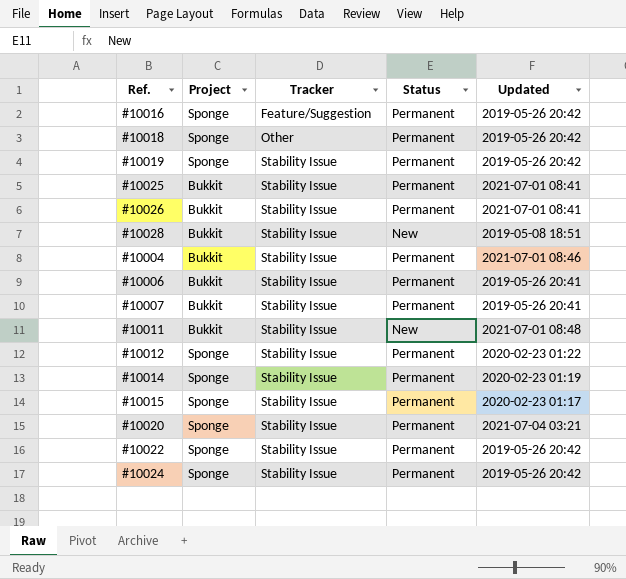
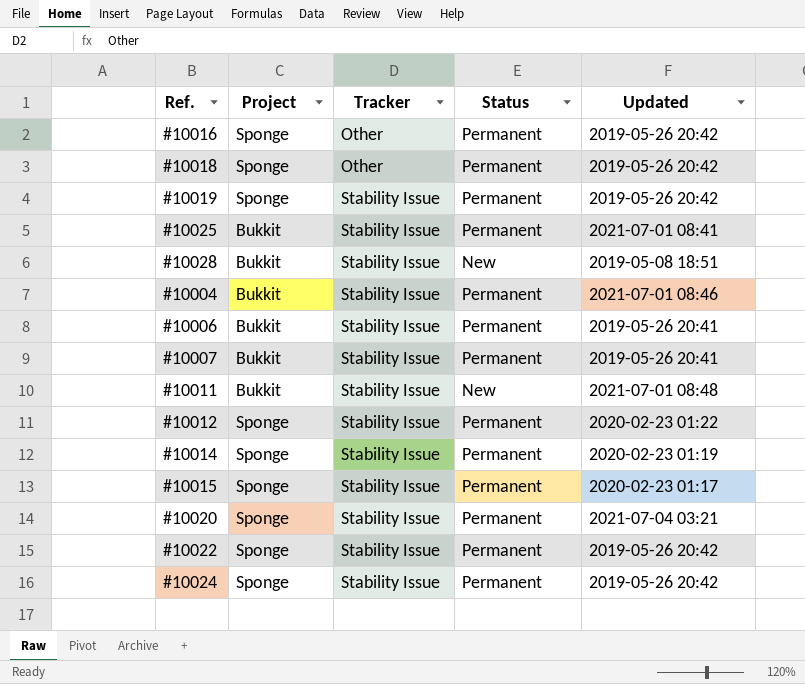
row #10026: Bukkit | Stability Issue | Permanent | 2021-07-01 08:41 -> none
#10016 | Tracker: Feature/Suggestion -> Other

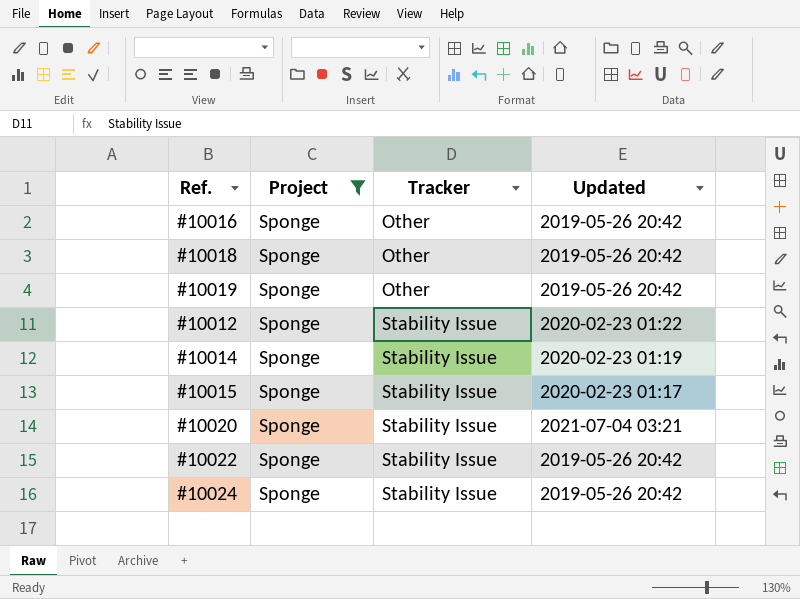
filter: none -> Project = Sponge
column Status | position: 4 -> none
#10019 | Tracker: Stability Issue -> Other

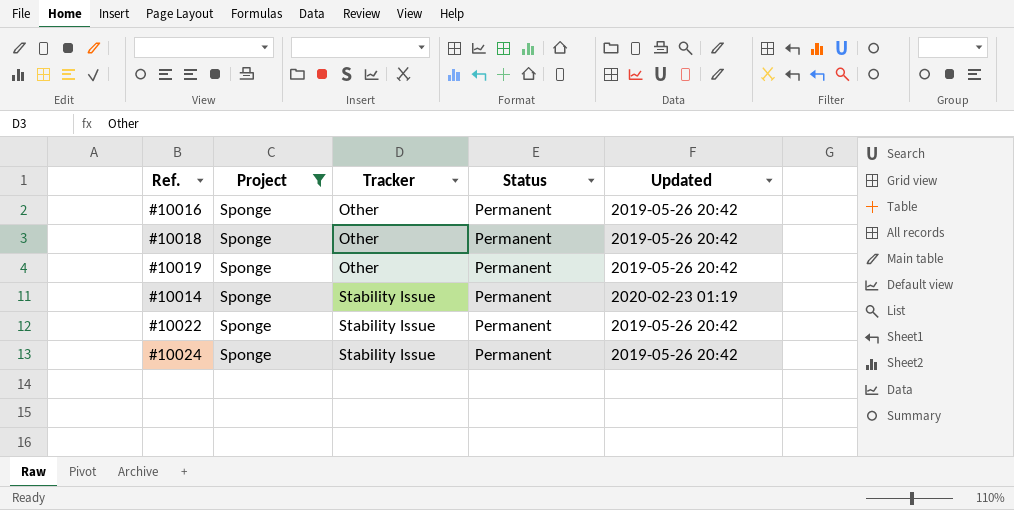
column Status | position: none -> 4
row #10012: Sponge | Stability Issue | 2020-02-23 01:22 -> none
row #10015: Sponge | Stability Issue | 2020-02-23 01:17 -> none
row #10020: Sponge | Stability Issue | 2021-07-04 03:21 -> none

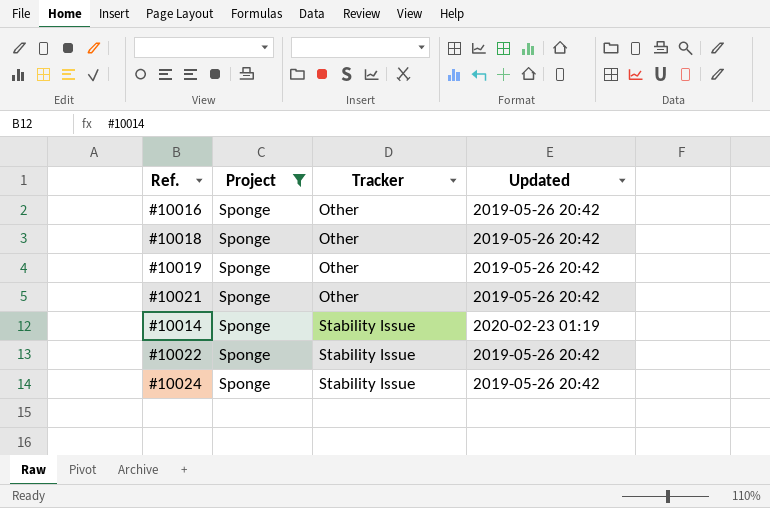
column Status | position: 4 -> none
row #10021: none -> Sponge | Other | 2019-05-26 20:42

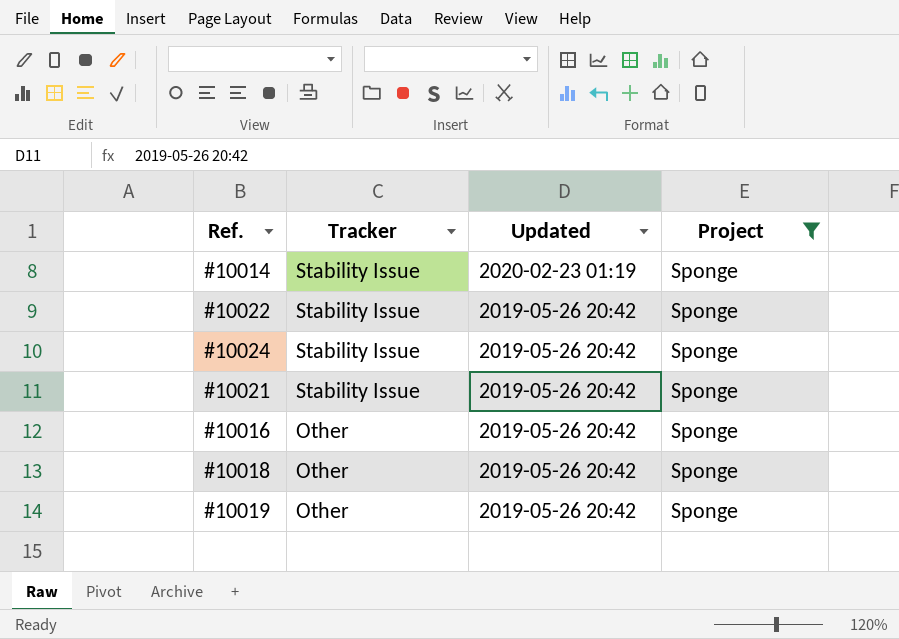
row order: Tracker ascending -> Tracker descending
column Project | position: 2 -> 4
#10021 | Tracker: Other -> Stability Issue

